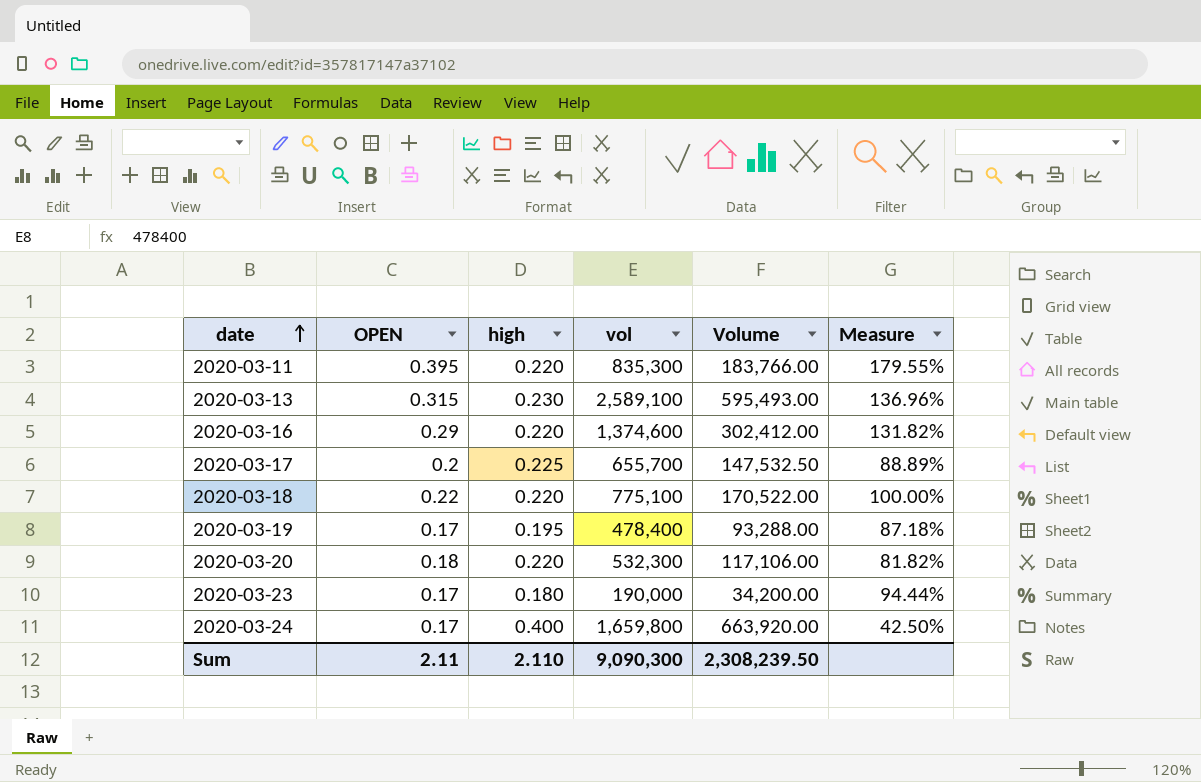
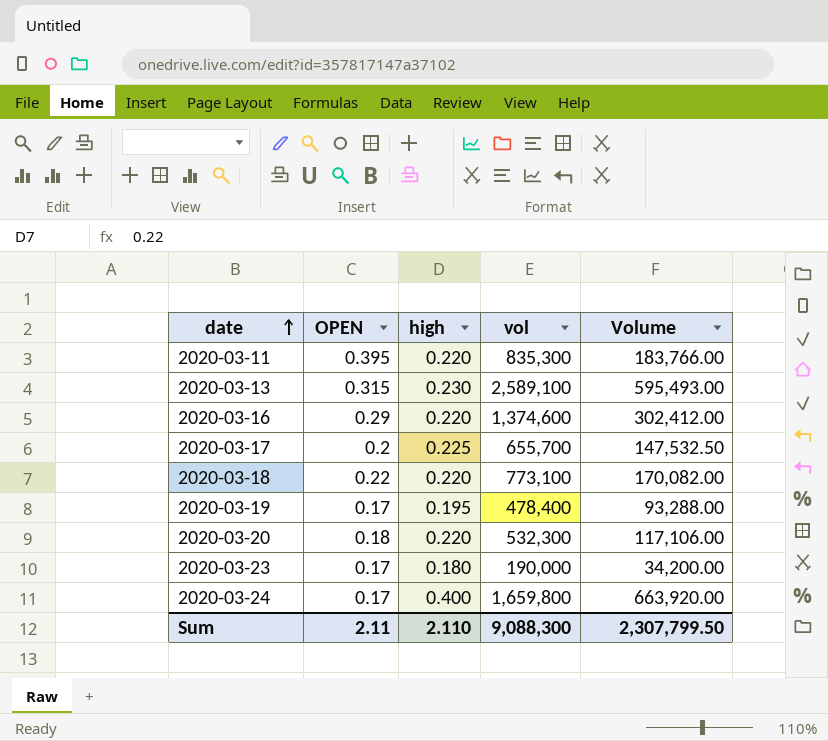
column Measure | formula: [OPEN] / [high] -> none
2020-03-18 | vol: 775,100 -> 773,100
2020-03-18 | Volume: 170,522.00 -> 170,082.00
Sum | vol: 9,090,300 -> 9,088,300
Sum | Volume: 2,308,239.50 -> 2,307,799.50

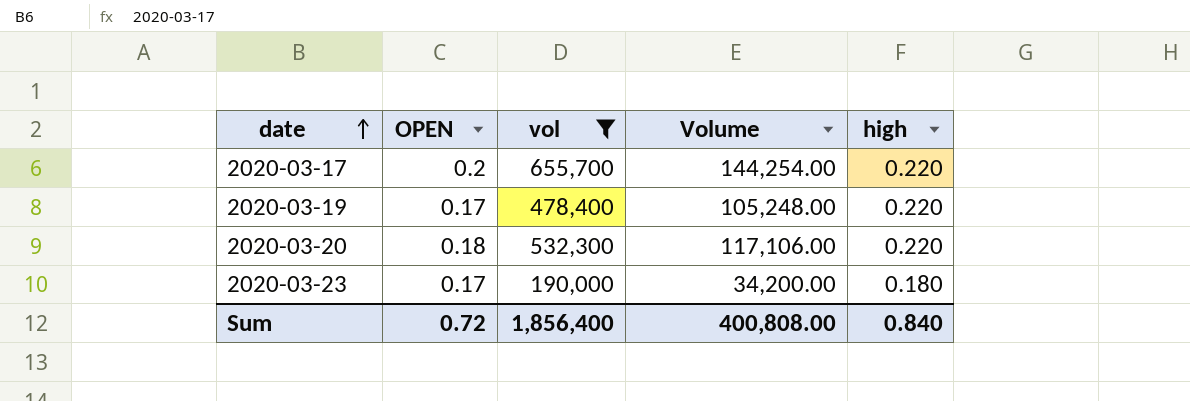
filter: none -> vol <= 655,700
column high | position: 3 -> 5
2020-03-17 | Volume: 147,532.50 -> 144,254.00
2020-03-17 | high: 0.225 -> 0.220
2020-03-19 | Volume: 93,288.00 -> 105,248.00
2020-03-19 | high: 0.195 -> 0.220
Sum | OPEN: 2.11 -> 0.72
Sum | vol: 9,088,300 -> 1,856,400
Sum | Volume: 2,307,799.50 -> 400,808.00
Sum | high: 2.110 -> 0.840

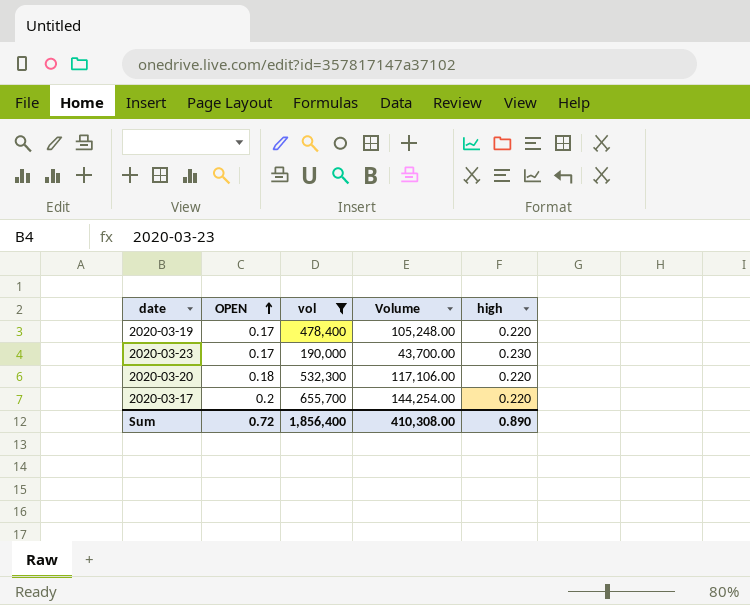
row order: date ascending -> OPEN ascending
2020-03-23 | Volume: 34,200.00 -> 43,700.00
2020-03-23 | high: 0.180 -> 0.230
Sum | Volume: 400,808.00 -> 410,308.00
Sum | high: 0.840 -> 0.890

